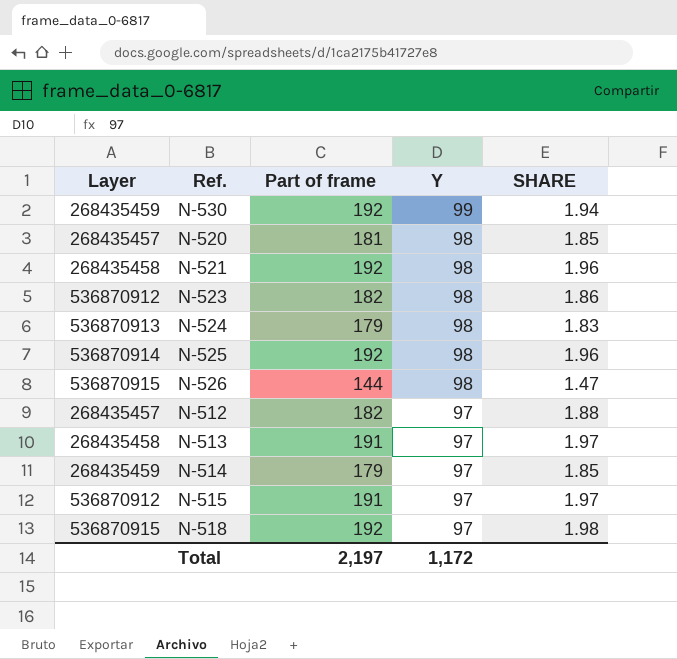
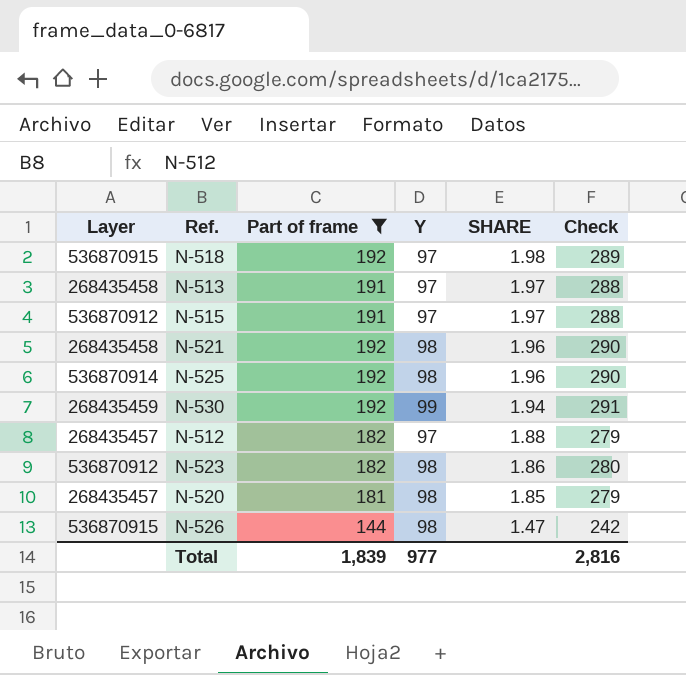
filter: none -> Part of frame != 179
row order: Y descending -> SHARE descending
column Check | formula: none -> [Part of frame] + [Y]
Total | Part of frame: 2,197 -> 1,839
Total | Y: 1,172 -> 977

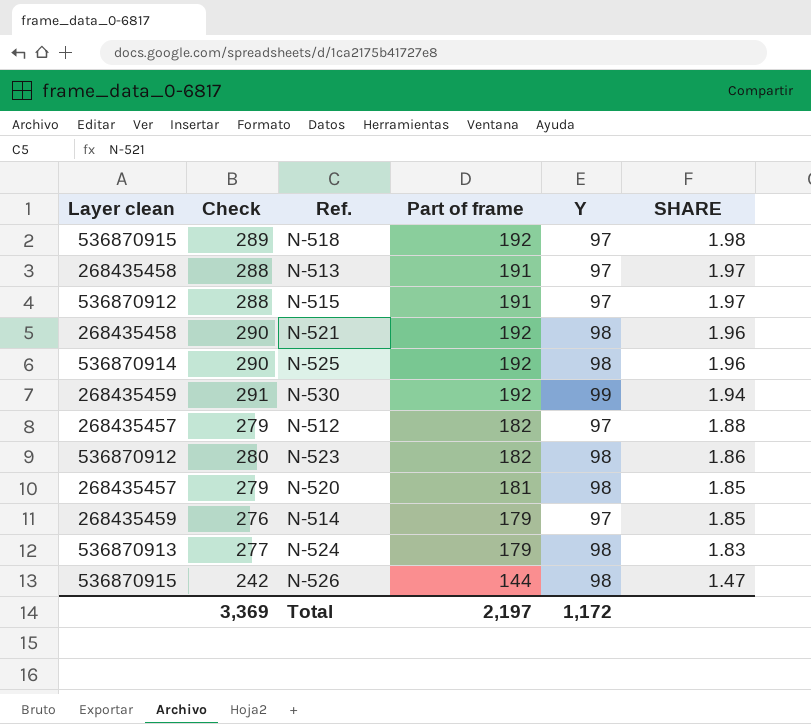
filter: Part of frame != 179 -> none
column name: Layer -> Layer clean
column Check | position: 6 -> 2
Total | Check: 2,816 -> 3,369
Total | Part of frame: 1,839 -> 2,197
Total | Y: 977 -> 1,172

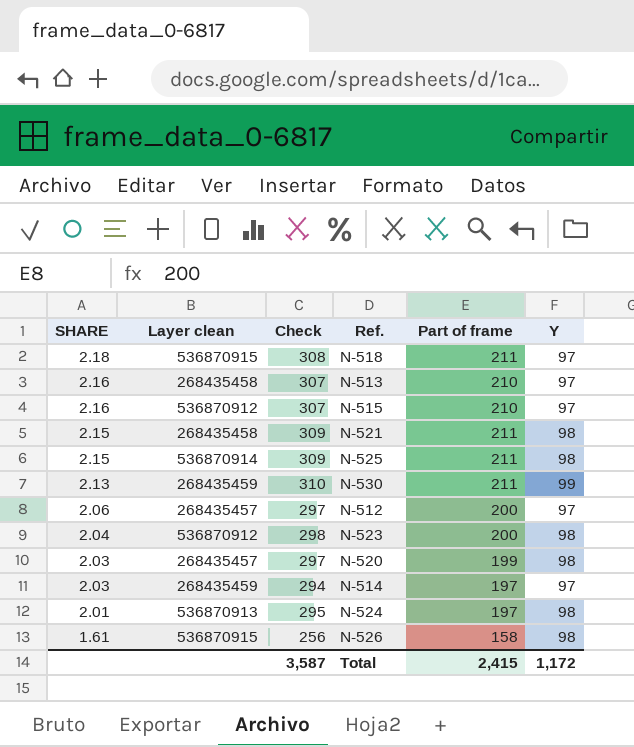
column SHARE | position: 6 -> 1
N-518 | SHARE: 1.98 -> 2.18
N-518 | Check: 289 -> 308
N-518 | Part of frame: 192 -> 211
N-513 | SHARE: 1.97 -> 2.16
N-513 | Check: 288 -> 307
N-513 | Part of frame: 191 -> 210
N-515 | SHARE: 1.97 -> 2.16
N-515 | Check: 288 -> 307
N-515 | Part of frame: 191 -> 210
N-521 | SHARE: 1.96 -> 2.15
N-521 | Check: 290 -> 309
N-521 | Part of frame: 192 -> 211
N-525 | SHARE: 1.96 -> 2.15
N-525 | Check: 290 -> 309
N-525 | Part of frame: 192 -> 211
N-530 | SHARE: 1.94 -> 2.13
N-530 | Check: 291 -> 310
N-530 | Part of frame: 192 -> 211
N-512 | SHARE: 1.88 -> 2.06
N-512 | Check: 279 -> 297
N-512 | Part of frame: 182 -> 200
N-523 | SHARE: 1.86 -> 2.04
N-523 | Check: 280 -> 298
N-523 | Part of frame: 182 -> 200
N-520 | SHARE: 1.85 -> 2.03
N-520 | Check: 279 -> 297
N-520 | Part of frame: 181 -> 199
N-514 | SHARE: 1.85 -> 2.03
N-514 | Check: 276 -> 294
N-514 | Part of frame: 179 -> 197
N-524 | SHARE: 1.83 -> 2.01
N-524 | Check: 277 -> 295
N-524 | Part of frame: 179 -> 197
N-526 | SHARE: 1.47 -> 1.61
N-526 | Check: 242 -> 256
N-526 | Part of frame: 144 -> 158
Total | Check: 3,369 -> 3,587
Total | Part of frame: 2,197 -> 2,415

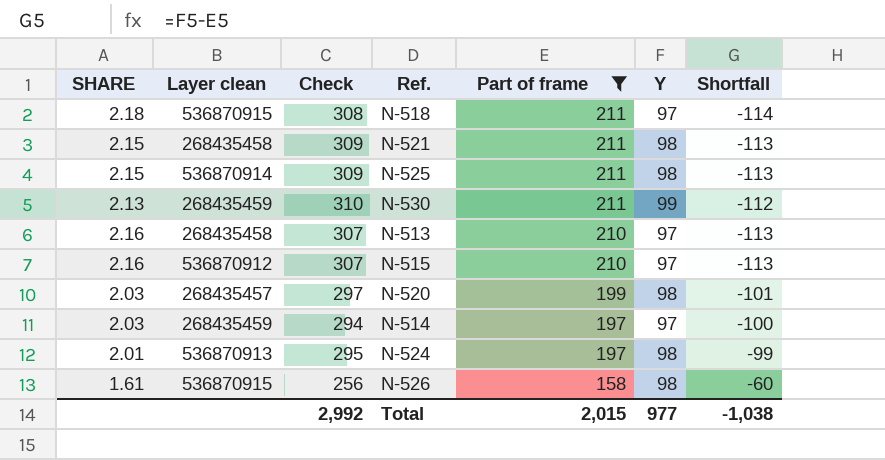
filter: none -> Part of frame != 200
row order: SHARE descending -> Part of frame descending
column Shortfall | formula: none -> [Y] - [Part of frame]
Total | Check: 3,587 -> 2,992
Total | Part of frame: 2,415 -> 2,015
Total | Y: 1,172 -> 977

